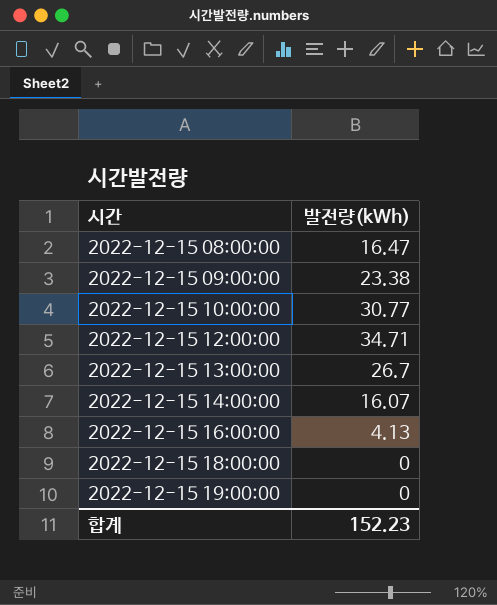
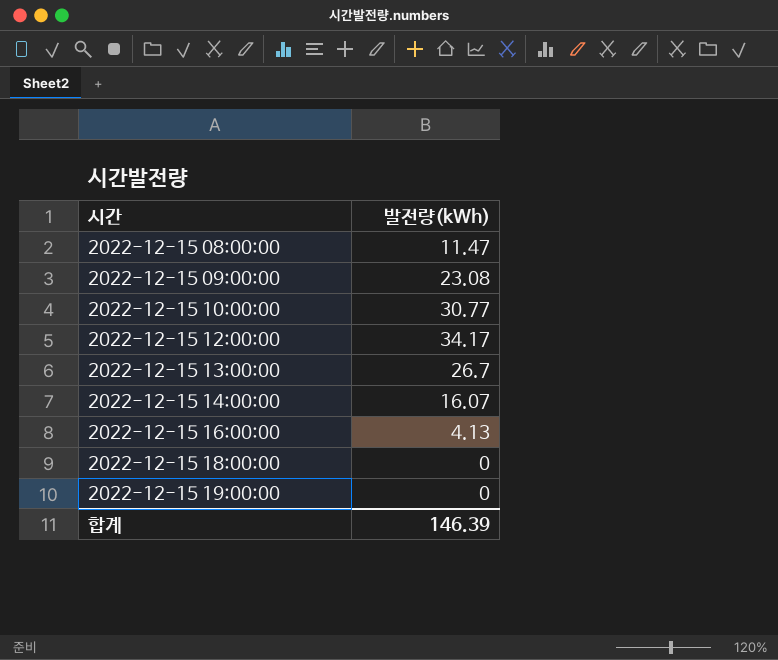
2022-12-15 08:00:00 | 발전량(kWh): 16.47 -> 11.47
2022-12-15 09:00:00 | 발전량(kWh): 23.38 -> 23.08
2022-12-15 12:00:00 | 발전량(kWh): 34.71 -> 34.17
합계 | 발전량(kWh): 152.23 -> 146.39

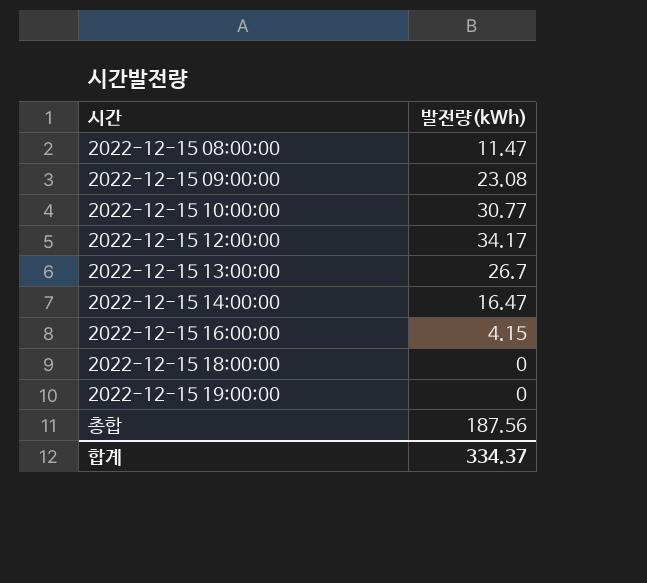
2022-12-15 14:00:00 | 발전량(kWh): 16.07 -> 16.47
2022-12-15 16:00:00 | 발전량(kWh): 4.13 -> 4.15
row 총합: none -> 187.56
합계 | 발전량(kWh): 146.39 -> 334.37

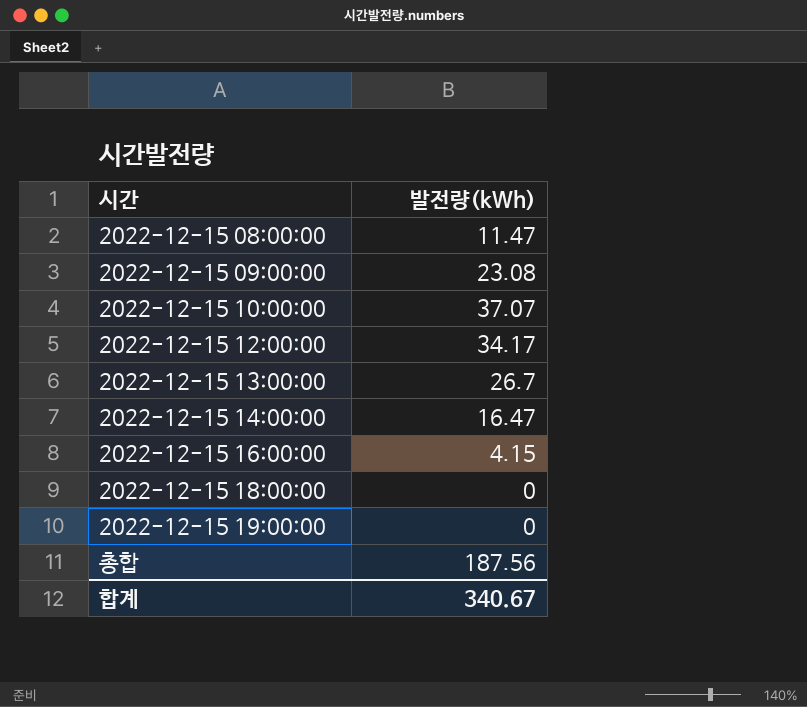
2022-12-15 10:00:00 | 발전량(kWh): 30.77 -> 37.07
합계 | 발전량(kWh): 334.37 -> 340.67

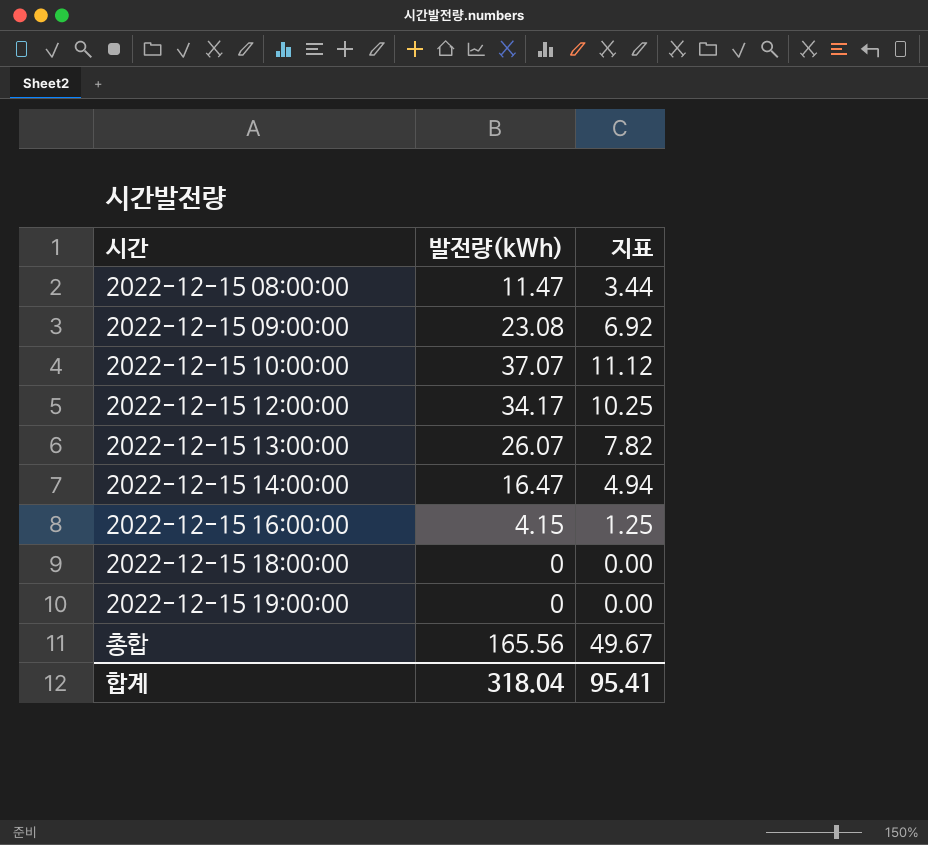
column 지표 | formula: none -> [발전량(kWh)] * 0.3
2022-12-15 13:00:00 | 발전량(kWh): 26.7 -> 26.07
총합 | 발전량(kWh): 187.56 -> 165.56
합계 | 발전량(kWh): 340.67 -> 318.04

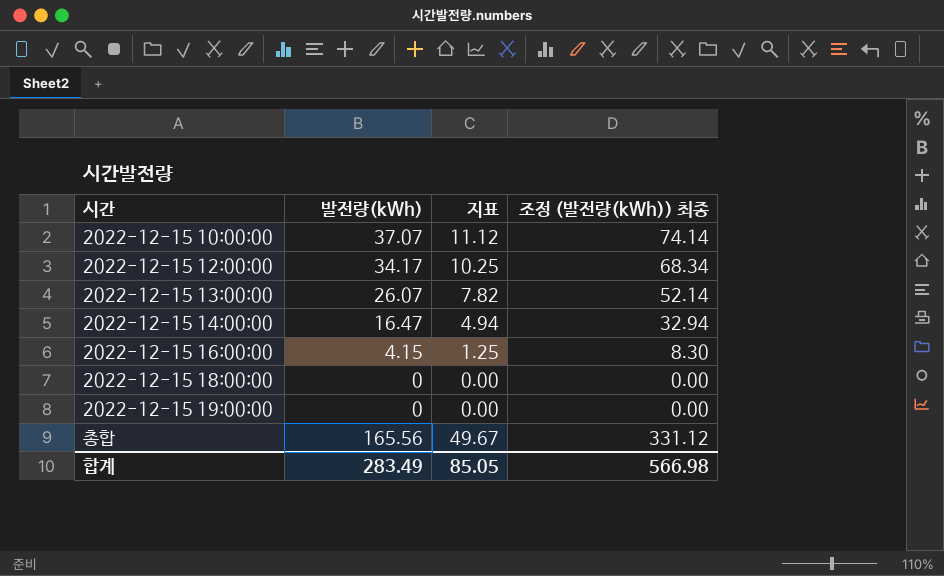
column 조정 (발전량(kWh)) 최종 | formula: none -> [발전량(kWh)] * 2
row 2022-12-15 08:00:00: 11.47 | 3.44 -> none
row 2022-12-15 09:00:00: 23.08 | 6.92 -> none
합계 | 발전량(kWh): 318.04 -> 283.49
합계 | 지표: 95.41 -> 85.05

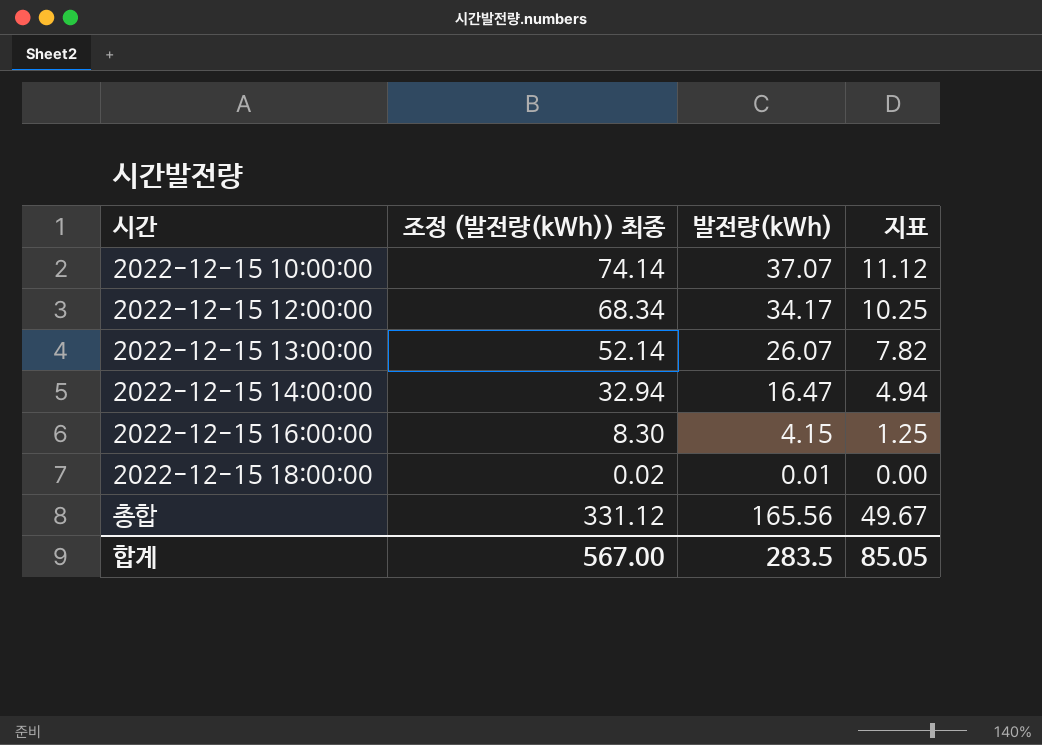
column 조정 (발전량(kWh)) 최종 | position: 4 -> 2
row 2022-12-15 19:00:00: 0 | 0.00 | 0.00 -> none
2022-12-15 18:00:00 | 조정 (발전량(kWh)) 최종: 0.00 -> 0.02
2022-12-15 18:00:00 | 발전량(kWh): 0 -> 0.01
합계 | 조정 (발전량(kWh)) 최종: 566.98 -> 567.00
합계 | 발전량(kWh): 283.49 -> 283.5

